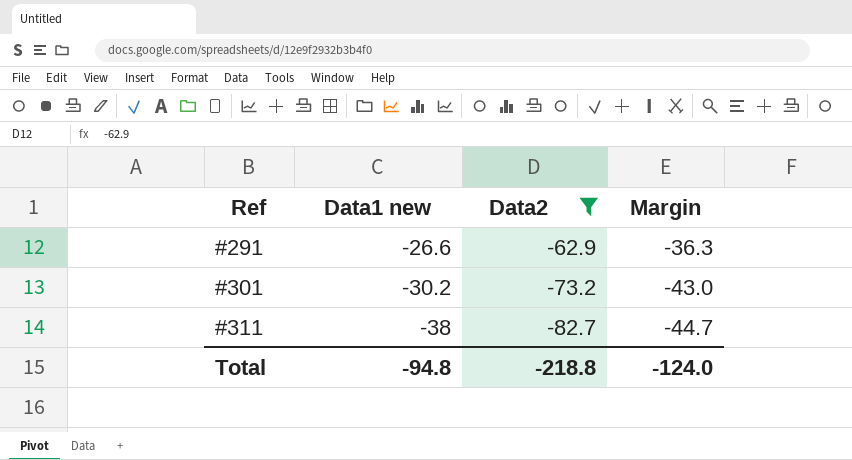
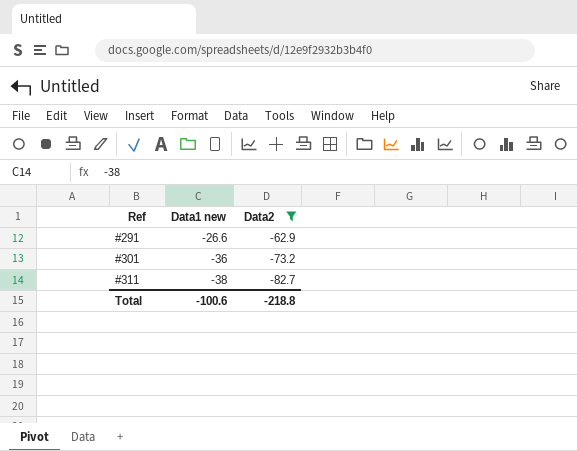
column Margin | formula: [Data2] - [Data1 new] -> none
#301 | Data1 new: -30.2 -> -36
Total | Data1 new: -94.8 -> -100.6

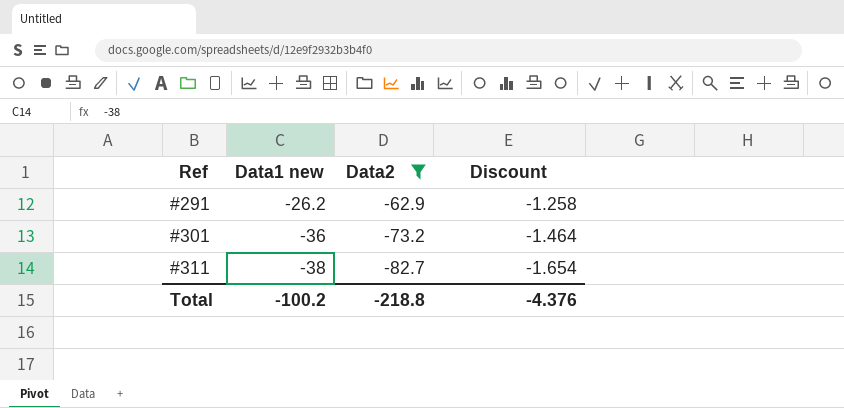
column Discount | formula: none -> [Data2] * 0.02
#291 | Data1 new: -26.6 -> -26.2
Total | Data1 new: -100.6 -> -100.2

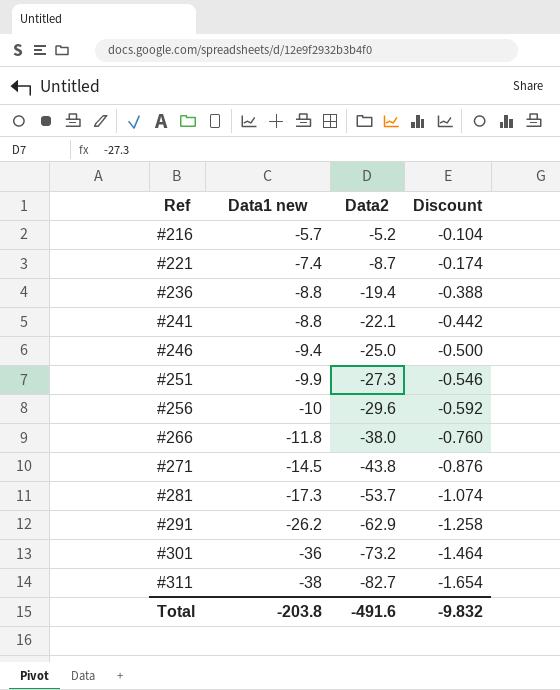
filter: Data2 <= -62.9 -> none
Total | Data1 new: -100.2 -> -203.8
Total | Data2: -218.8 -> -491.6
Total | Discount: -4.376 -> -9.832

